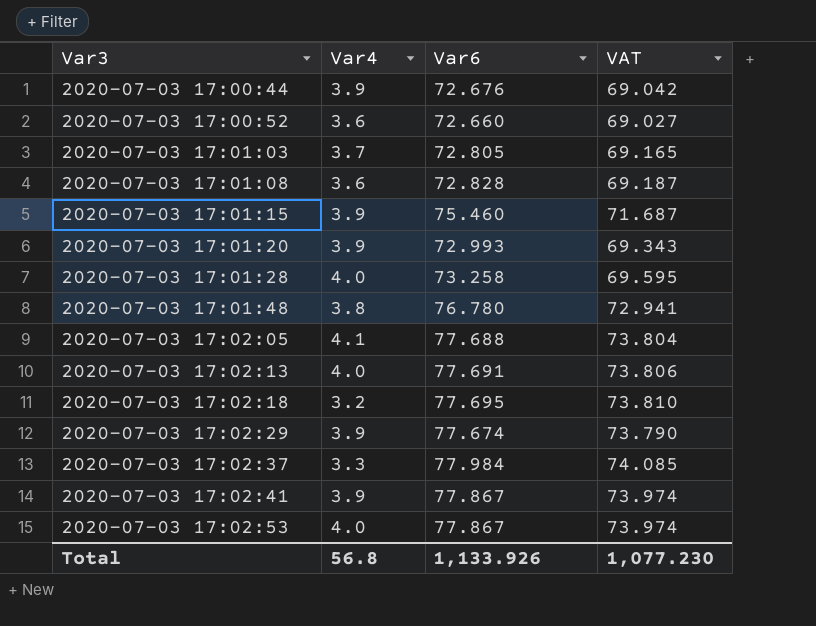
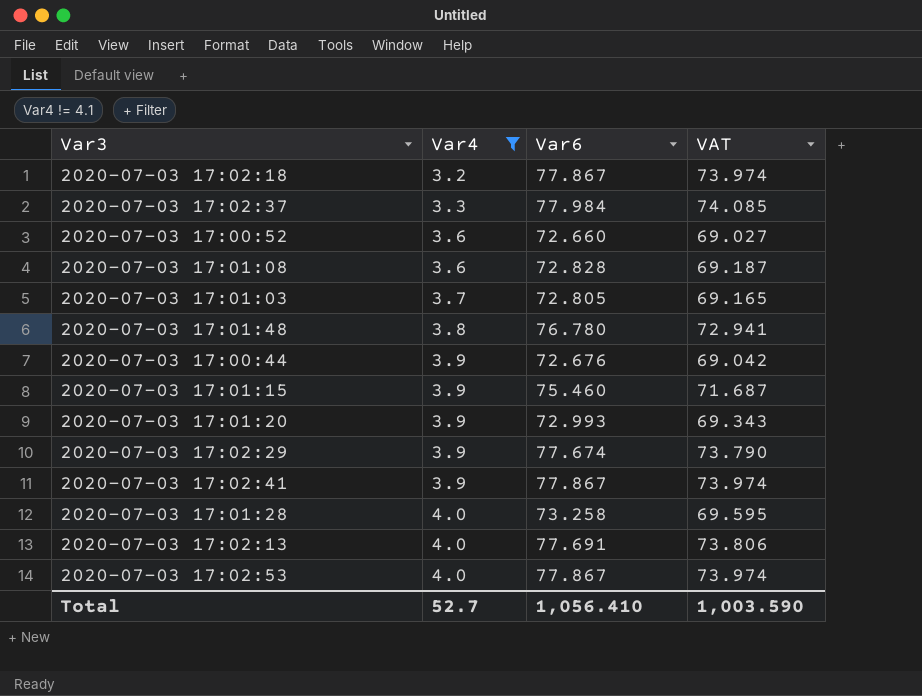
filter: none -> Var4 != 4.1
row order: Var3 ascending -> Var4 ascending
2020-07-03 17:02:18 | Var6: 77.695 -> 77.867
2020-07-03 17:02:18 | VAT: 73.810 -> 73.974
Total | Var4: 56.8 -> 52.7
Total | Var6: 1,133.926 -> 1,056.410
Total | VAT: 1,077.230 -> 1,003.590

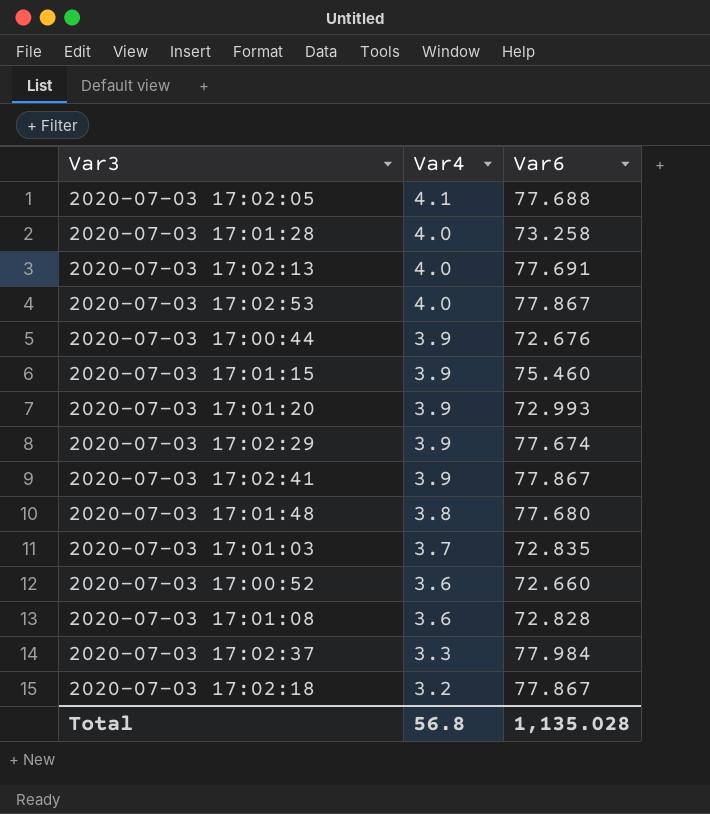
filter: Var4 != 4.1 -> none
row order: Var4 ascending -> Var4 descending
column VAT | formula: [Var6] * 0.95 -> none
2020-07-03 17:01:48 | Var6: 76.780 -> 77.680
2020-07-03 17:01:03 | Var6: 72.805 -> 72.835
Total | Var4: 52.7 -> 56.8
Total | Var6: 1,056.410 -> 1,135.028

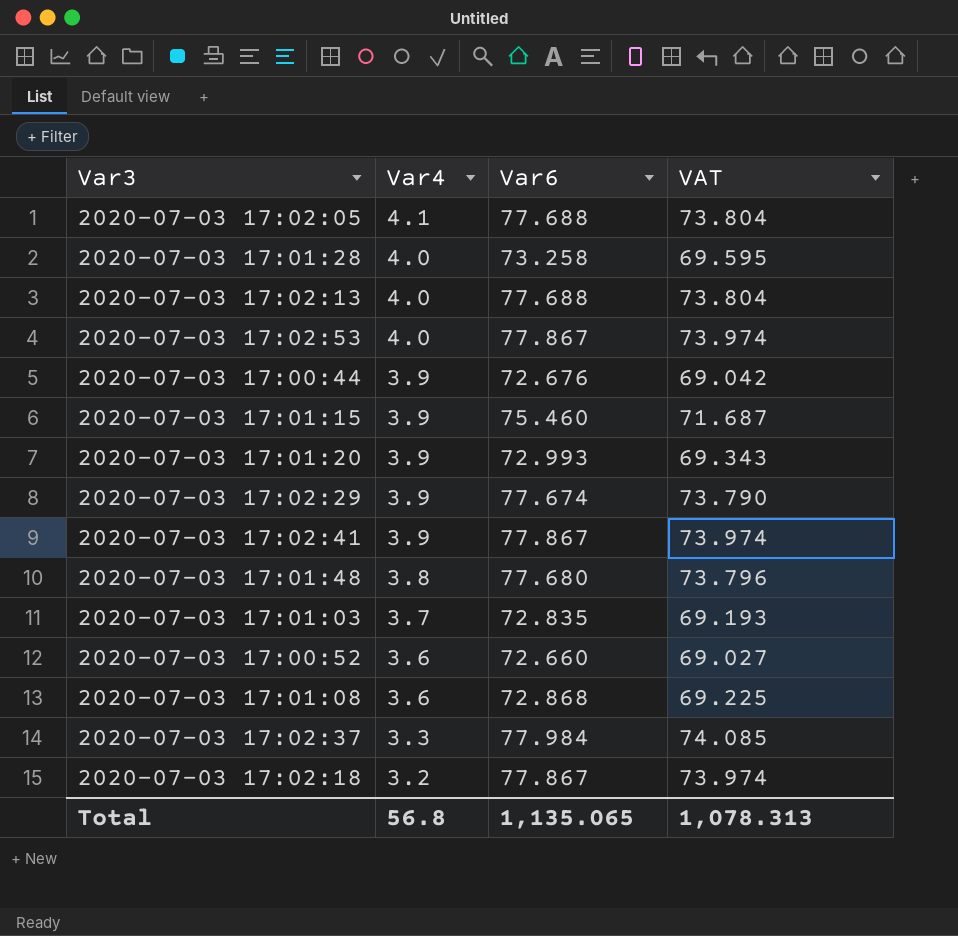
column VAT | formula: none -> [Var6] * 0.95
2020-07-03 17:02:13 | Var6: 77.691 -> 77.688
2020-07-03 17:01:08 | Var6: 72.828 -> 72.868
Total | Var6: 1,135.028 -> 1,135.065

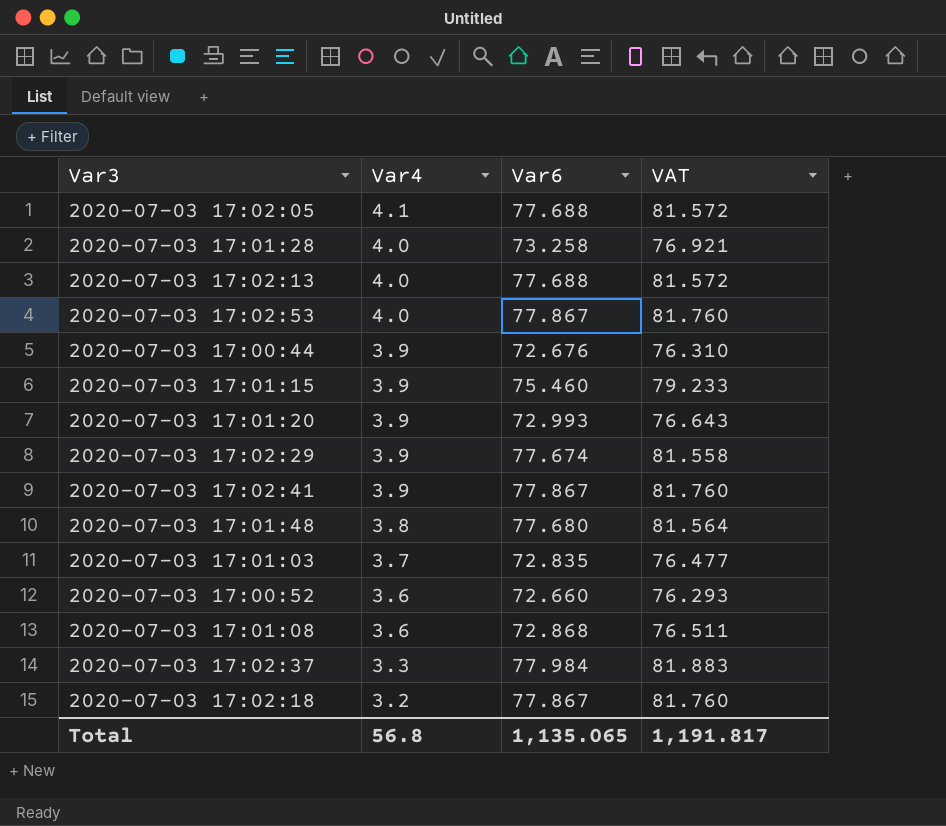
column VAT | formula: [Var6] * 0.95 -> [Var6] * 1.05
Total | VAT: 1,078.313 -> 1,191.817

